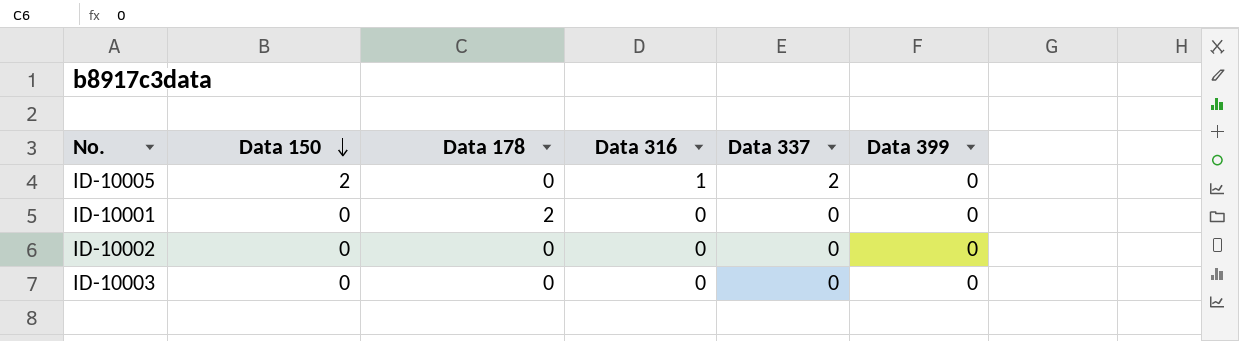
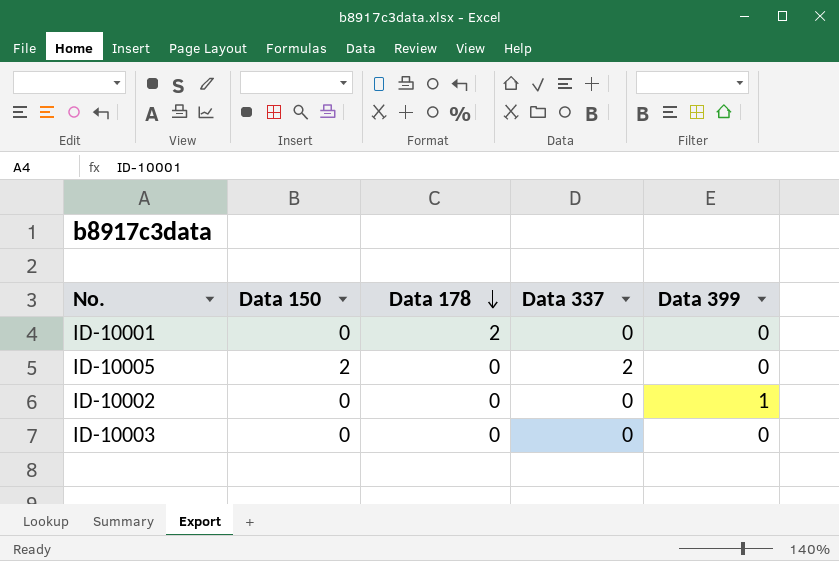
row order: Data 150 descending -> Data 178 descending
column Data 316 | position: 4 -> none
ID-10002 | Data 399: 0 -> 1

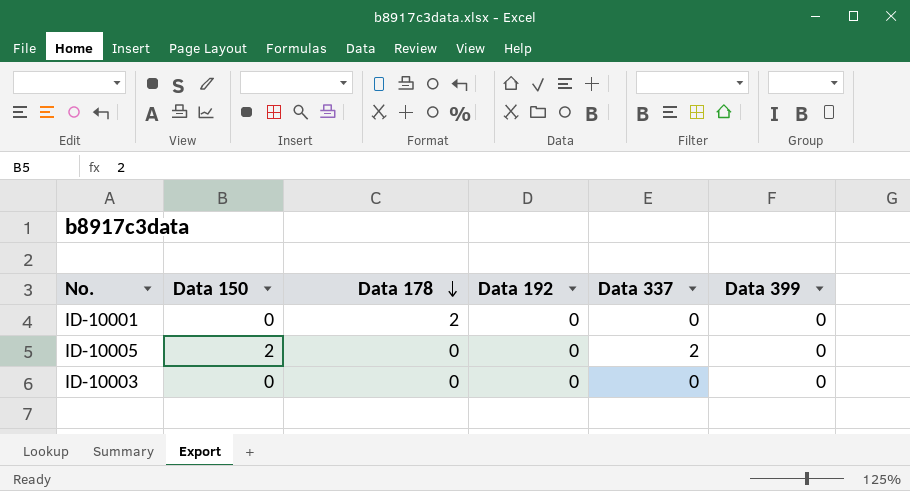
column Data 192 | position: none -> 4
row ID-10002: 0 | 0 | 0 | 1 -> none

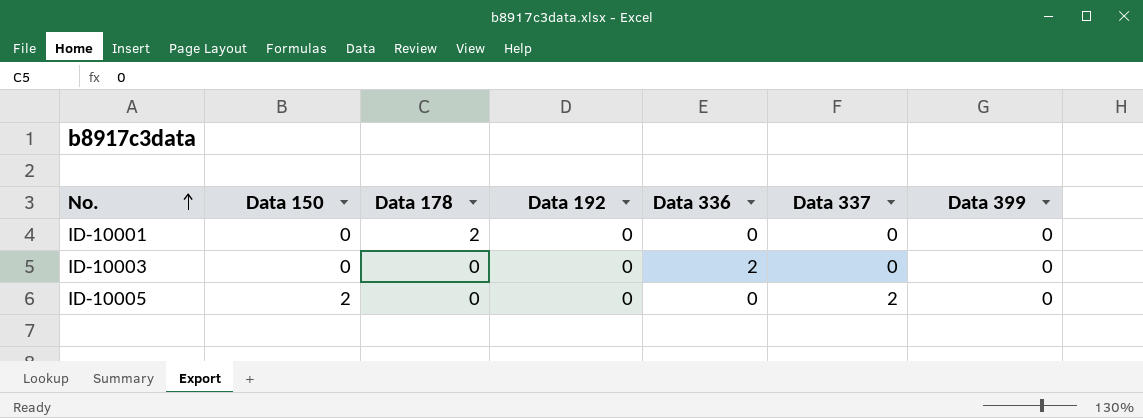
row order: Data 178 descending -> No. ascending
column Data 336 | position: none -> 5

